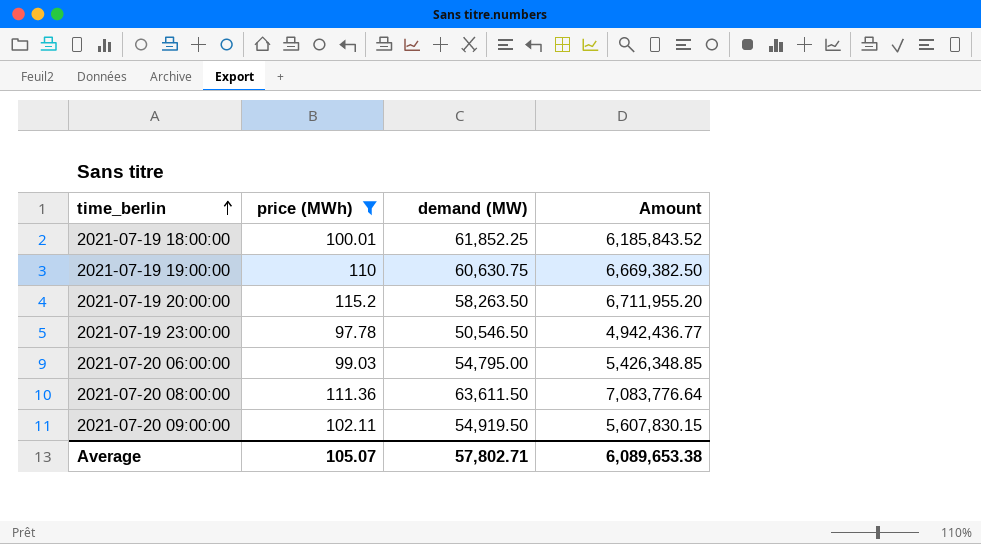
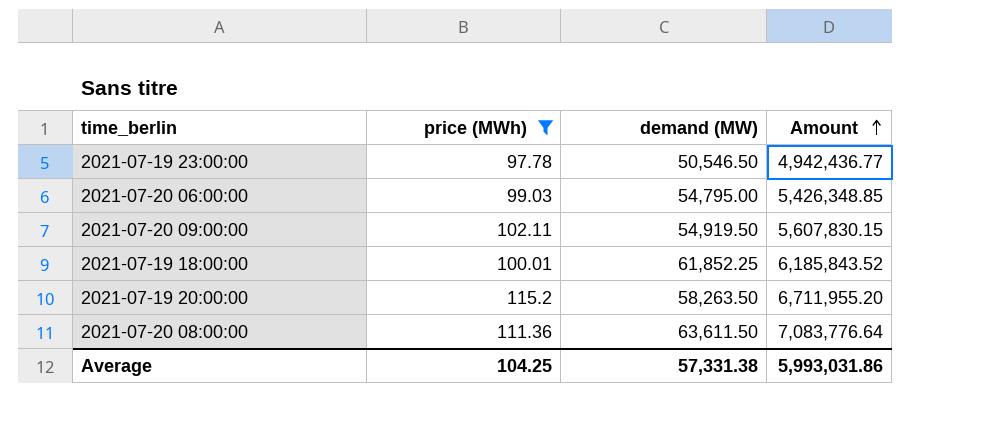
row order: time_berlin ascending -> Amount ascending
row 2021-07-19 19:00:00: 110 | 60,630.75 | 6,669,382.50 -> none
Average | price (MWh): 105.07 -> 104.25
Average | demand (MW): 57,802.71 -> 57,331.38
Average | Amount: 6,089,653.38 -> 5,993,031.86

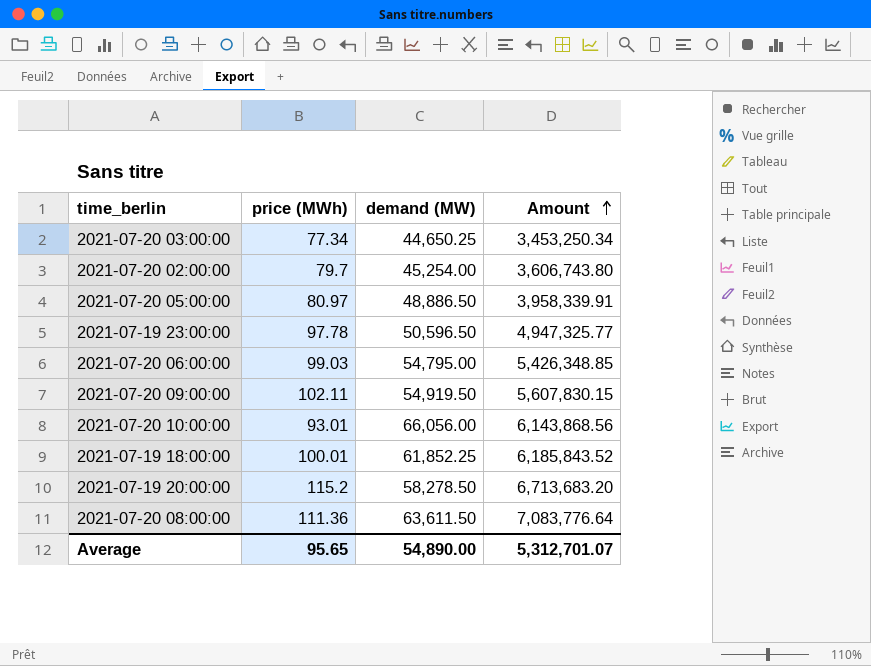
filter: price (MWh) >= 97.78 -> none
2021-07-19 23:00:00 | demand (MW): 50,546.50 -> 50,596.50
2021-07-19 23:00:00 | Amount: 4,942,436.77 -> 4,947,325.77
2021-07-19 20:00:00 | demand (MW): 58,263.50 -> 58,278.50
2021-07-19 20:00:00 | Amount: 6,711,955.20 -> 6,713,683.20
Average | price (MWh): 104.25 -> 95.65
Average | demand (MW): 57,331.38 -> 54,890.00
Average | Amount: 5,993,031.86 -> 5,312,701.07

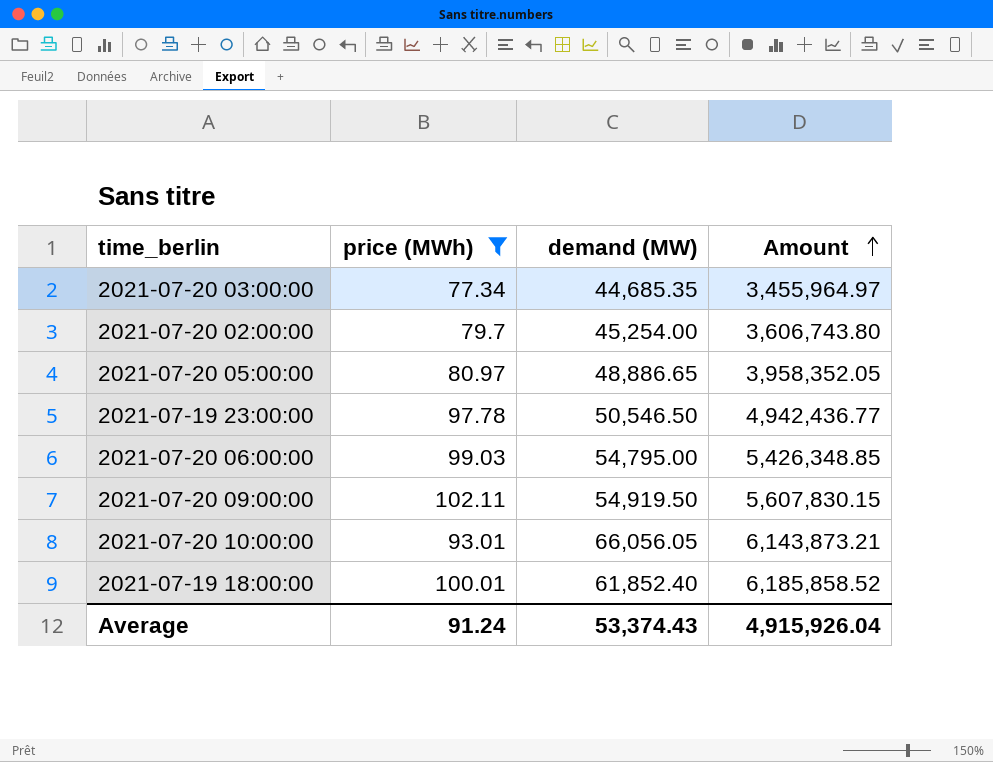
filter: none -> price (MWh) <= 102.11
2021-07-20 03:00:00 | demand (MW): 44,650.25 -> 44,685.35
2021-07-20 03:00:00 | Amount: 3,453,250.34 -> 3,455,964.97
2021-07-20 05:00:00 | demand (MW): 48,886.50 -> 48,886.65
2021-07-20 05:00:00 | Amount: 3,958,339.91 -> 3,958,352.05
2021-07-19 23:00:00 | demand (MW): 50,596.50 -> 50,546.50
2021-07-19 23:00:00 | Amount: 4,947,325.77 -> 4,942,436.77
2021-07-20 10:00:00 | demand (MW): 66,056.00 -> 66,056.05
2021-07-20 10:00:00 | Amount: 6,143,868.56 -> 6,143,873.21
2021-07-19 18:00:00 | demand (MW): 61,852.25 -> 61,852.40
2021-07-19 18:00:00 | Amount: 6,185,843.52 -> 6,185,858.52
Average | price (MWh): 95.65 -> 91.24
Average | demand (MW): 54,890.00 -> 53,374.43
Average | Amount: 5,312,701.07 -> 4,915,926.04

